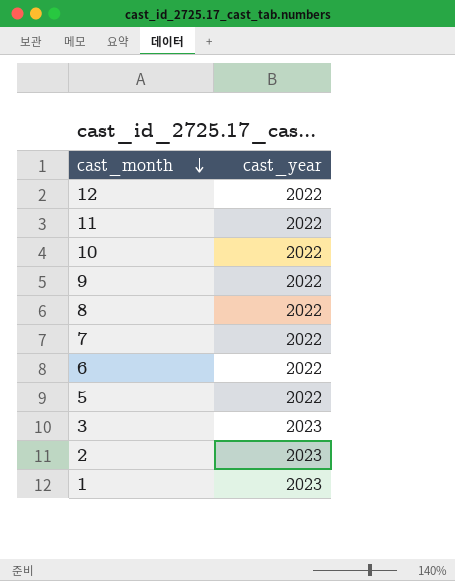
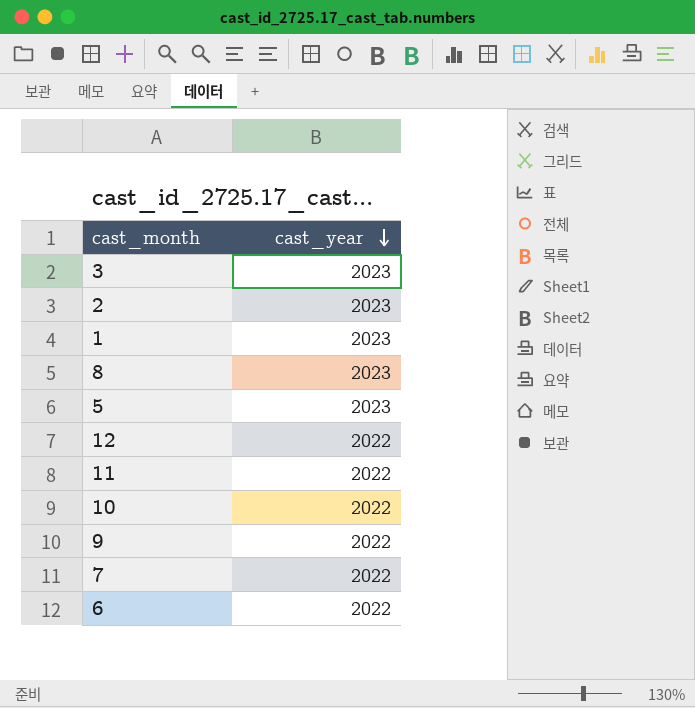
row order: cast_month descending -> cast_year descending
8 | cast_year: 2022 -> 2023
5 | cast_year: 2022 -> 2023

